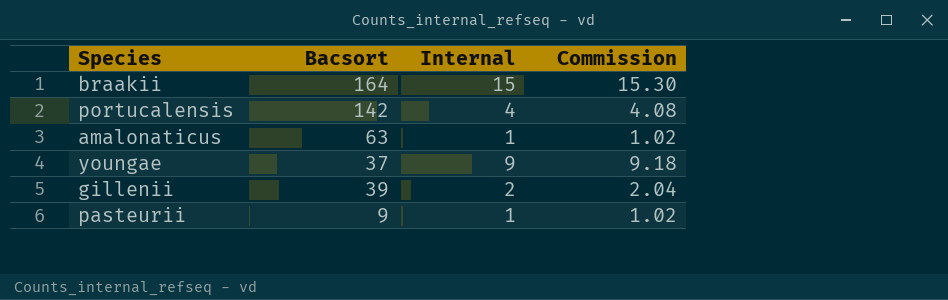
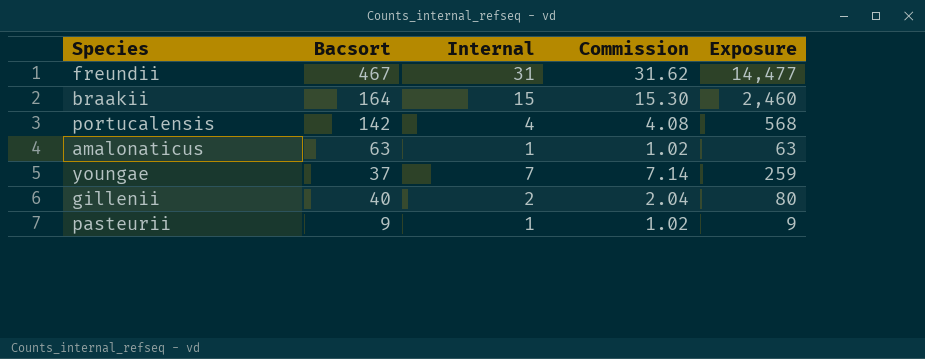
column Exposure | formula: none -> [Bacsort] * [Internal]
row freundii: none -> 467 | 31 | 31.62 | 14,477
youngae | Internal: 9 -> 7
youngae | Commission: 9.18 -> 7.14
gillenii | Bacsort: 39 -> 40

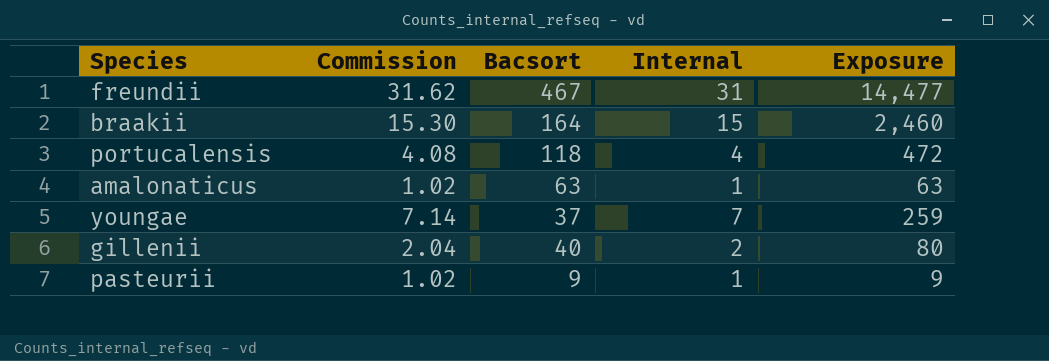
column Commission | position: 4 -> 2
portucalensis | Bacsort: 142 -> 118
portucalensis | Exposure: 568 -> 472

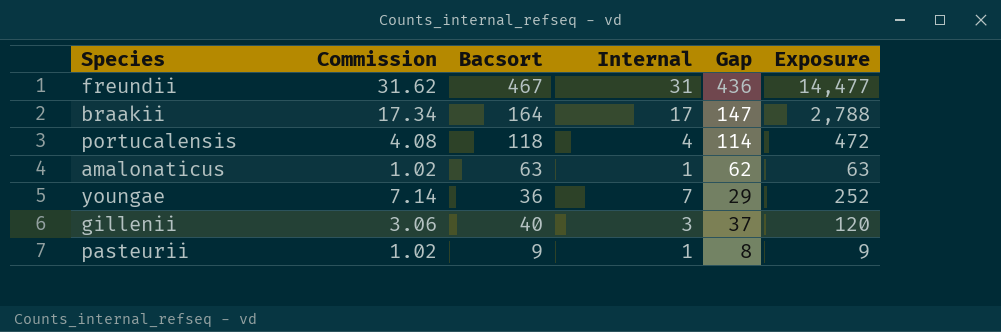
column Gap | formula: none -> [Bacsort] - [Internal]
braakii | Commission: 15.30 -> 17.34
braakii | Internal: 15 -> 17
braakii | Exposure: 2,460 -> 2,788
youngae | Bacsort: 37 -> 36
youngae | Exposure: 259 -> 252
gillenii | Commission: 2.04 -> 3.06
gillenii | Internal: 2 -> 3
gillenii | Exposure: 80 -> 120

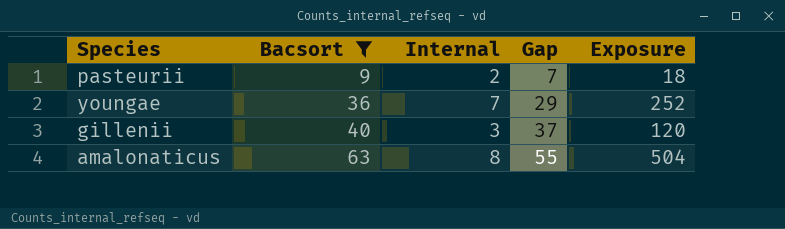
filter: none -> Bacsort <= 63
row order: none -> Bacsort ascending
column Commission | formula: [Internal] * 1.02 -> none
pasteurii | Internal: 1 -> 2
pasteurii | Gap: 8 -> 7
pasteurii | Exposure: 9 -> 18
amalonaticus | Internal: 1 -> 8
amalonaticus | Gap: 62 -> 55
amalonaticus | Exposure: 63 -> 504

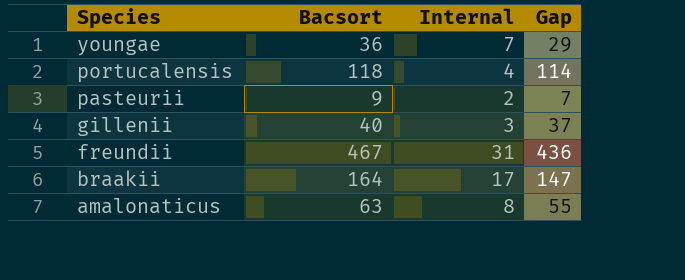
filter: Bacsort <= 63 -> none
row order: Bacsort ascending -> Species descending
column Exposure | formula: [Bacsort] * [Internal] -> none

